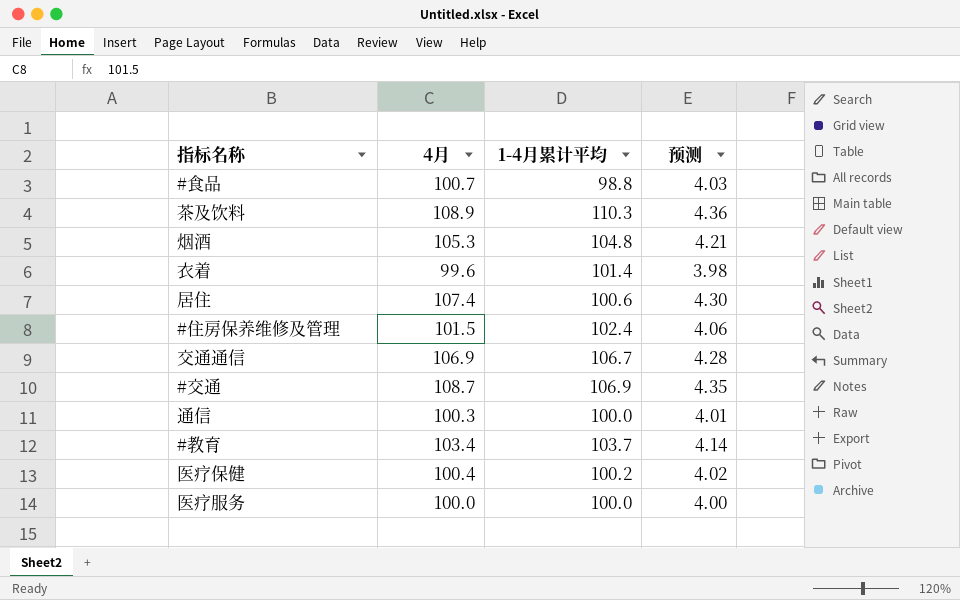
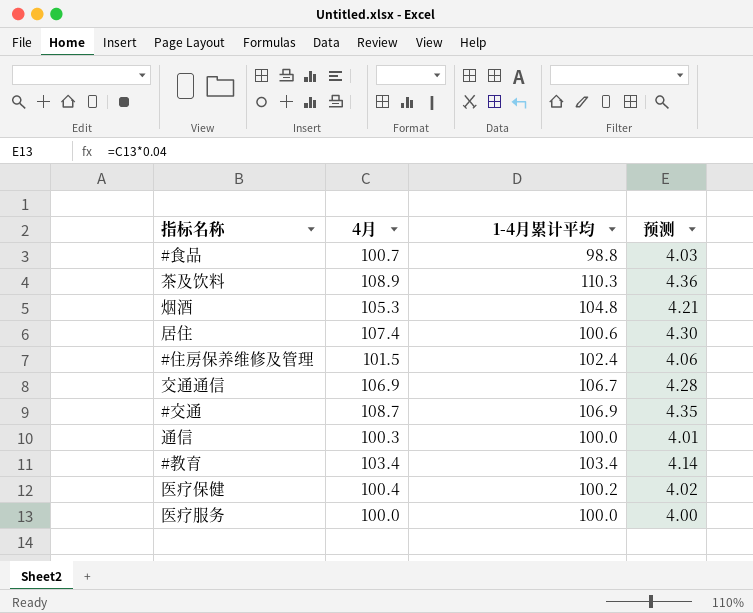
row 衣着: 99.6 | 101.4 | 3.98 -> none
#教育 | 1-4月累计平均: 103.7 -> 103.4

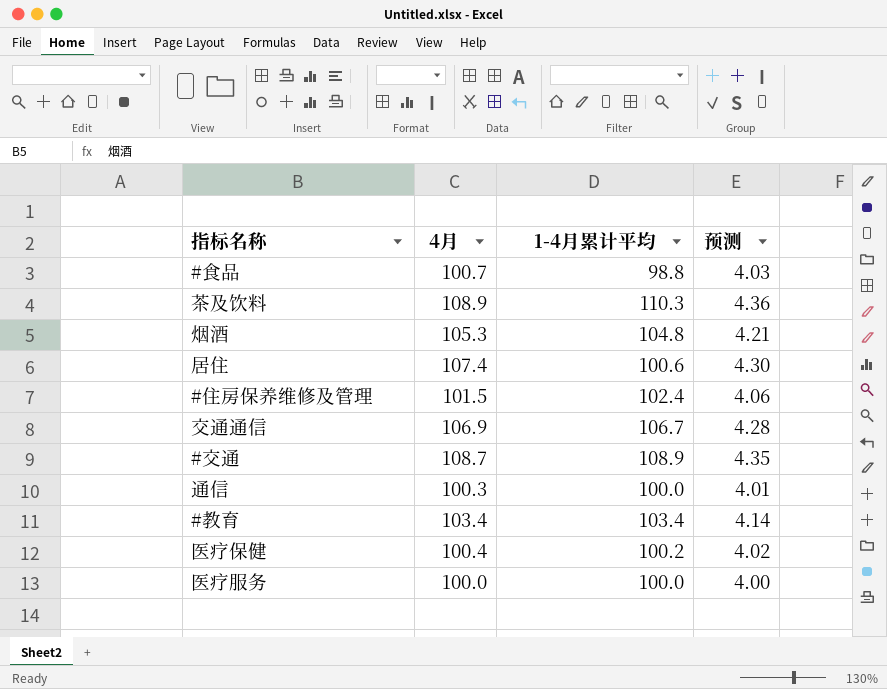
#交通 | 1-4月累计平均: 106.9 -> 108.9

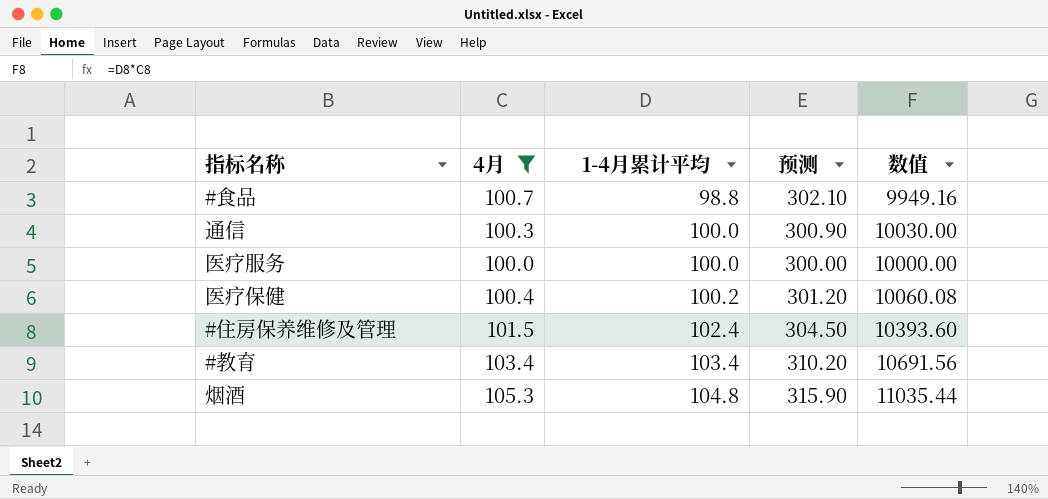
filter: none -> 4月 <= 105.3
row order: none -> 1-4月累计平均 ascending
column 预测 | formula: [4月] * 0.04 -> [4月] * 3
column 数值 | formula: none -> [4月] * [1-4月累计平均]

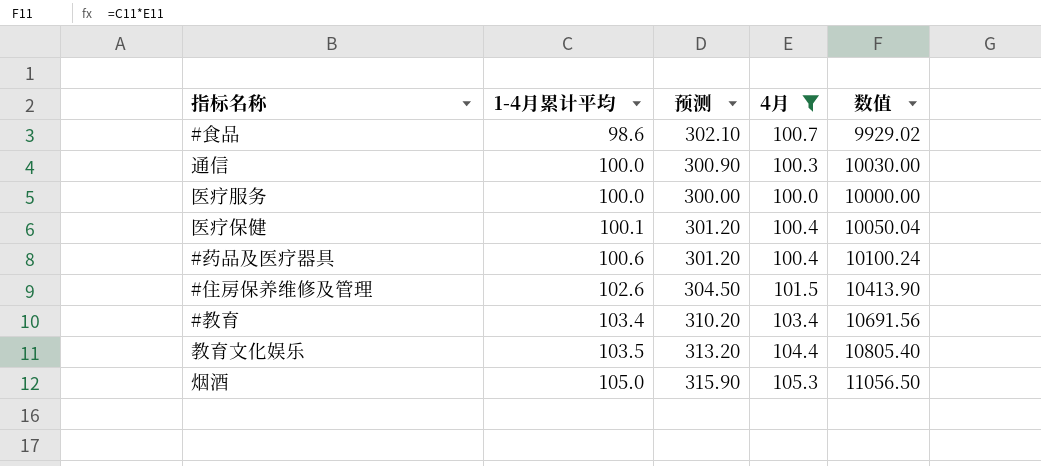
column 4月 | position: 2 -> 4
#食品 | 1-4月累计平均: 98.8 -> 98.6
#食品 | 数值: 9949.16 -> 9929.02
医疗保健 | 1-4月累计平均: 100.2 -> 100.1
医疗保健 | 数值: 10060.08 -> 10050.04
row #药品及医疗器具: none -> 100.6 | 301.20 | 100.4 | 10100.24
#住房保养维修及管理 | 1-4月累计平均: 102.4 -> 102.6
#住房保养维修及管理 | 数值: 10393.60 -> 10413.90
row 教育文化娱乐: none -> 103.5 | 313.20 | 104.4 | 10805.40
烟酒 | 1-4月累计平均: 104.8 -> 105.0
烟酒 | 数值: 11035.44 -> 11056.50

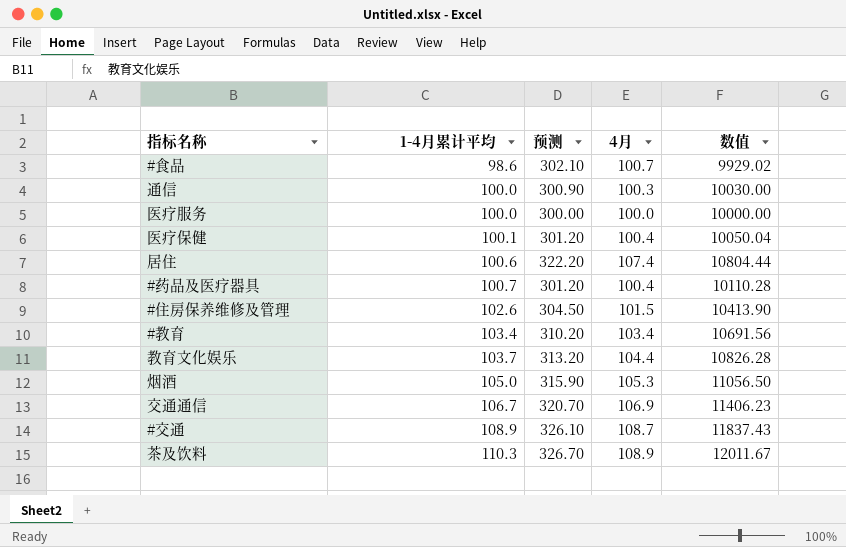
filter: 4月 <= 105.3 -> none
#药品及医疗器具 | 1-4月累计平均: 100.6 -> 100.7
#药品及医疗器具 | 数值: 10100.24 -> 10110.28
教育文化娱乐 | 1-4月累计平均: 103.5 -> 103.7
教育文化娱乐 | 数值: 10805.40 -> 10826.28

